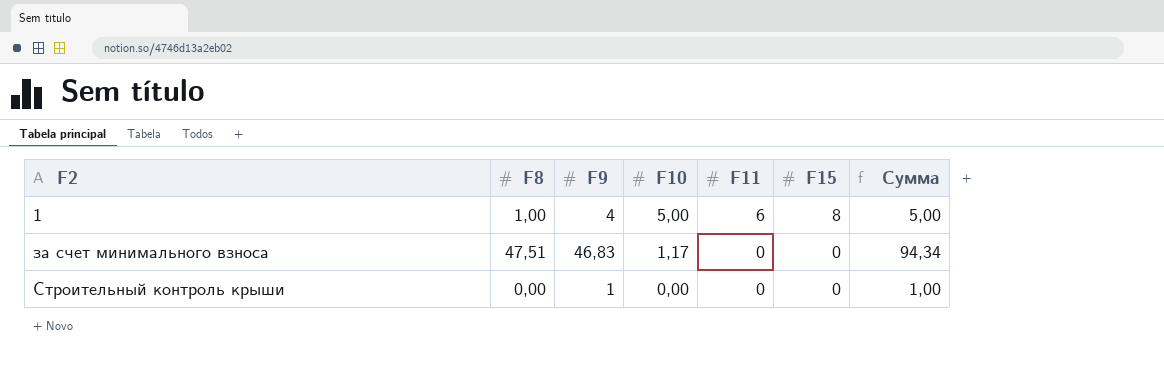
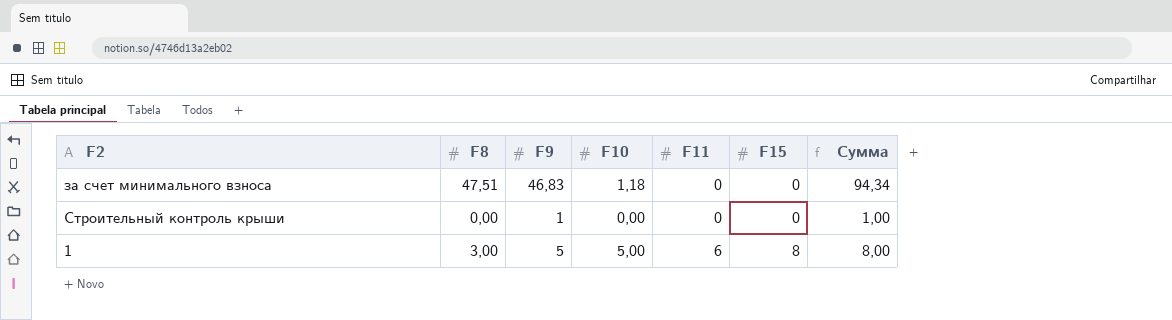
row order: F2 ascending -> F11 ascending
за счет минимального взноса | F10: 1,17 -> 1,18
1 | F8: 1,00 -> 3,00
1 | F9: 4 -> 5
1 | Сумма: 5,00 -> 8,00

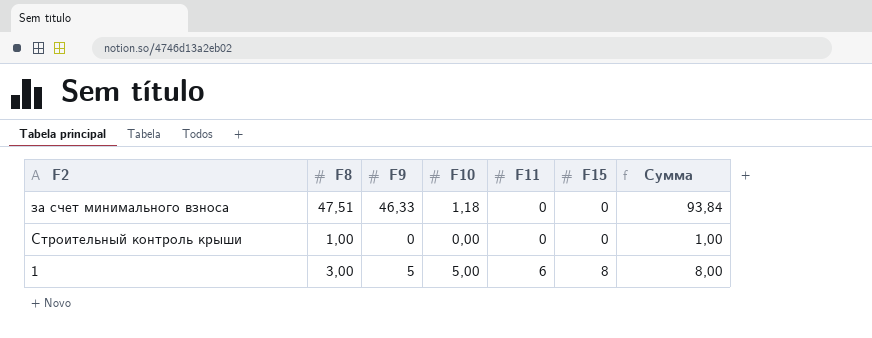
за счет минимального взноса | F9: 46,83 -> 46,33
за счет минимального взноса | Сумма: 94,34 -> 93,84
Строительный контроль крыши | F8: 0,00 -> 1,00
Строительный контроль крыши | F9: 1 -> 0

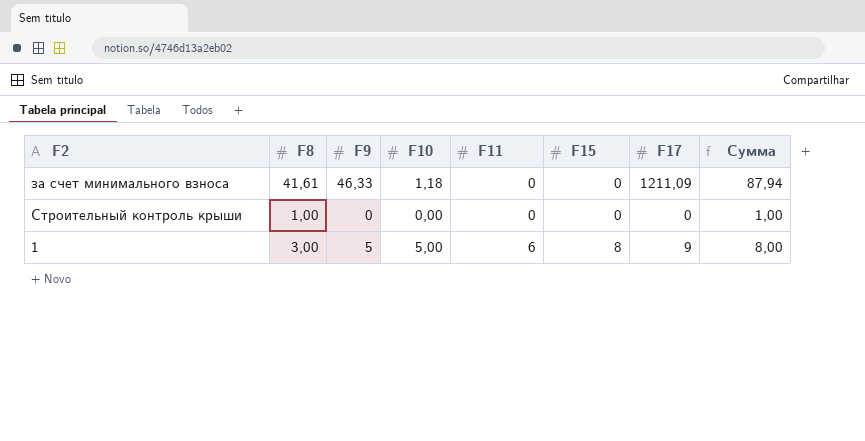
column F17 | position: none -> 7
за счет минимального взноса | F8: 47,51 -> 41,61
за счет минимального взноса | Сумма: 93,84 -> 87,94

